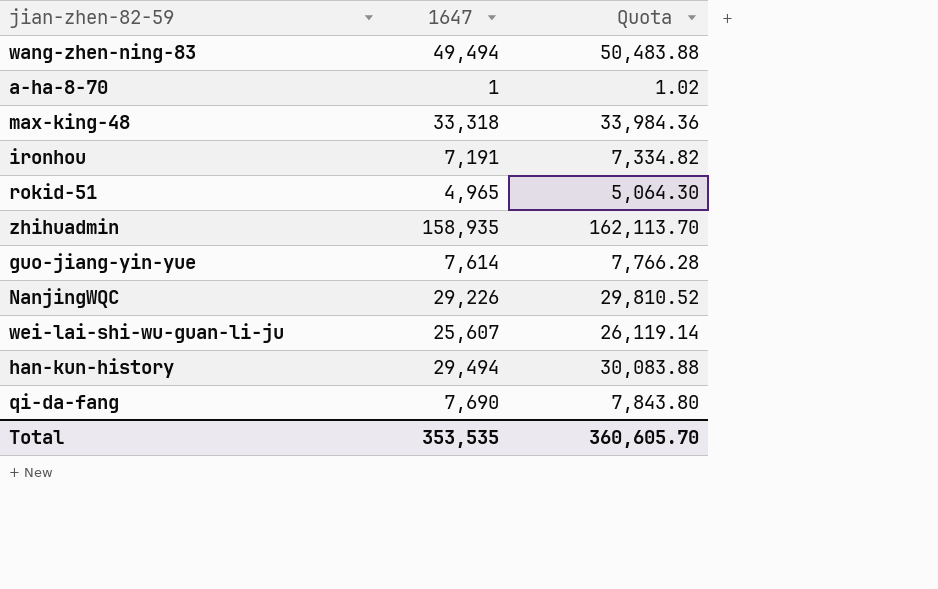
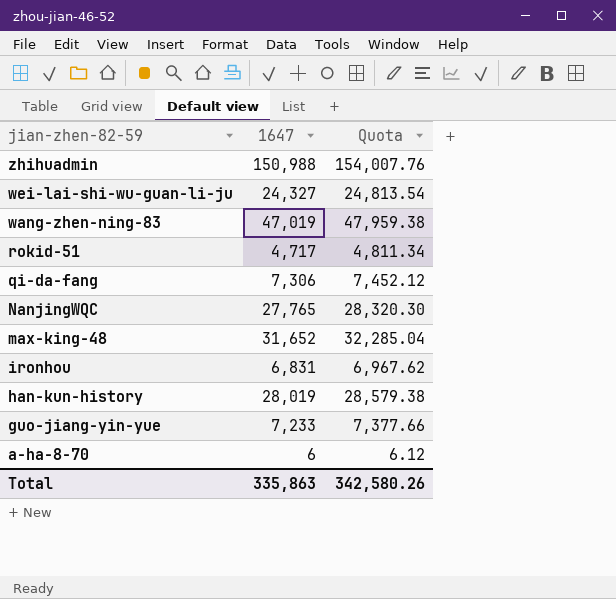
row order: none -> jian-zhen-82-59 descending
zhihuadmin | 1647: 158,935 -> 150,988
zhihuadmin | Quota: 162,113.70 -> 154,007.76
wei-lai-shi-wu-guan-li-ju | 1647: 25,607 -> 24,327
wei-lai-shi-wu-guan-li-ju | Quota: 26,119.14 -> 24,813.54
wang-zhen-ning-83 | 1647: 49,494 -> 47,019
wang-zhen-ning-83 | Quota: 50,483.88 -> 47,959.38
rokid-51 | 1647: 4,965 -> 4,717
rokid-51 | Quota: 5,064.30 -> 4,811.34
qi-da-fang | 1647: 7,690 -> 7,306
qi-da-fang | Quota: 7,843.80 -> 7,452.12
NanjingWQC | 1647: 29,226 -> 27,765
NanjingWQC | Quota: 29,810.52 -> 28,320.30
max-king-48 | 1647: 33,318 -> 31,652
max-king-48 | Quota: 33,984.36 -> 32,285.04
ironhou | 1647: 7,191 -> 6,831
ironhou | Quota: 7,334.82 -> 6,967.62
han-kun-history | 1647: 29,494 -> 28,019
han-kun-history | Quota: 30,083.88 -> 28,579.38
guo-jiang-yin-yue | 1647: 7,614 -> 7,233
guo-jiang-yin-yue | Quota: 7,766.28 -> 7,377.66
a-ha-8-70 | 1647: 1 -> 6
a-ha-8-70 | Quota: 1.02 -> 6.12
Total | 1647: 353,535 -> 335,863
Total | Quota: 360,605.70 -> 342,580.26

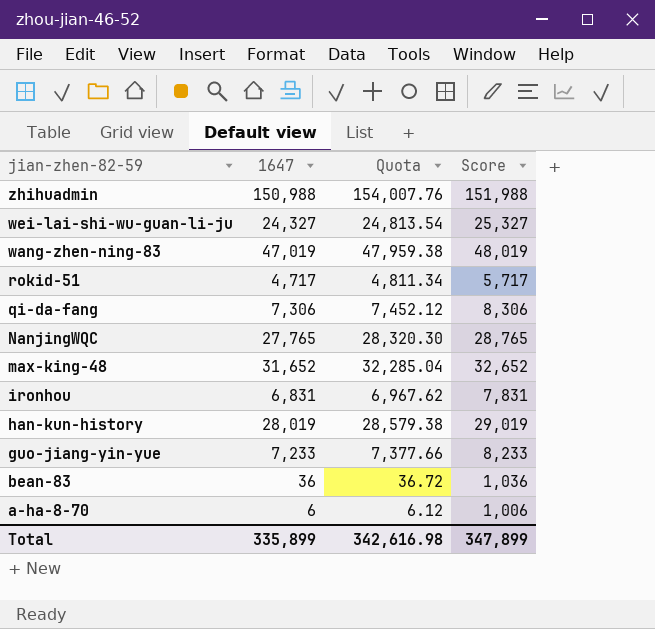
column Score | formula: none -> [1647] + 1000
row bean-83: none -> 36 | 36.72 | 1,036
Total | 1647: 335,863 -> 335,899
Total | Quota: 342,580.26 -> 342,616.98

